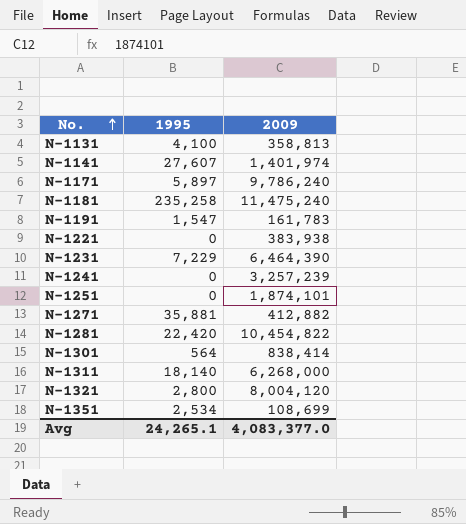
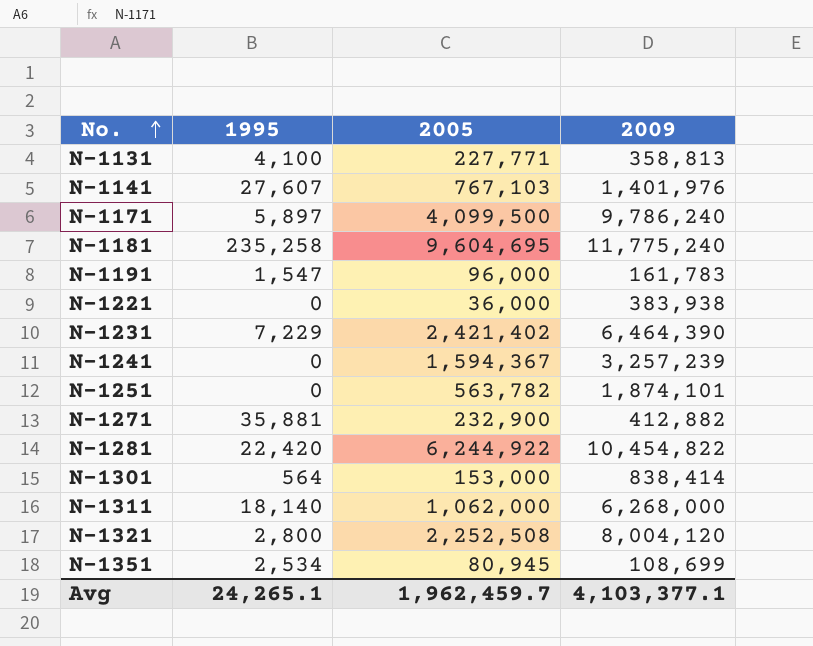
column 2005 | position: none -> 3
N-1141 | 2009: 1,401,974 -> 1,401,976
N-1181 | 2009: 11,475,240 -> 11,775,240
Avg | 2009: 4,083,377.0 -> 4,103,377.1

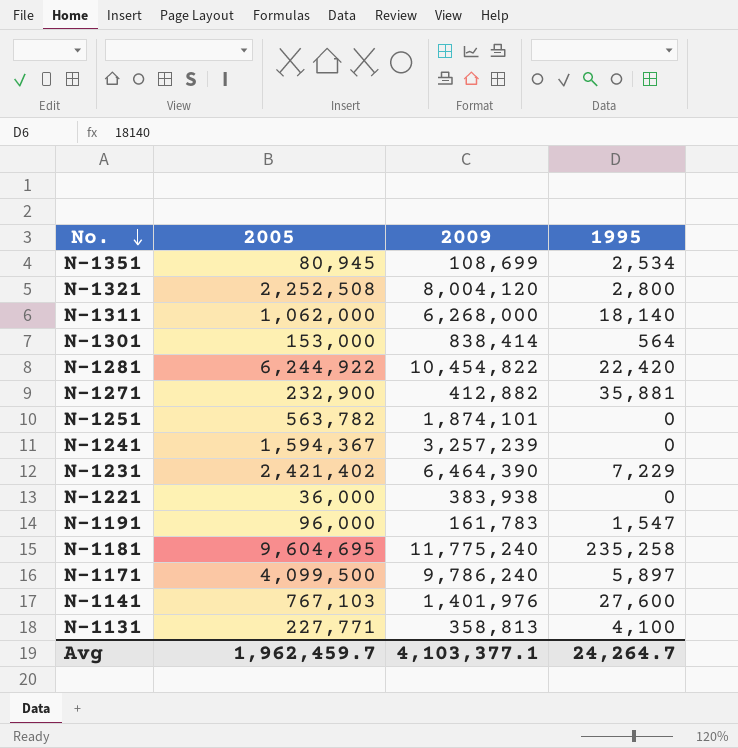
row order: No. ascending -> No. descending
column 1995 | position: 2 -> 4
N-1141 | 1995: 27,607 -> 27,600
Avg | 1995: 24,265.1 -> 24,264.7

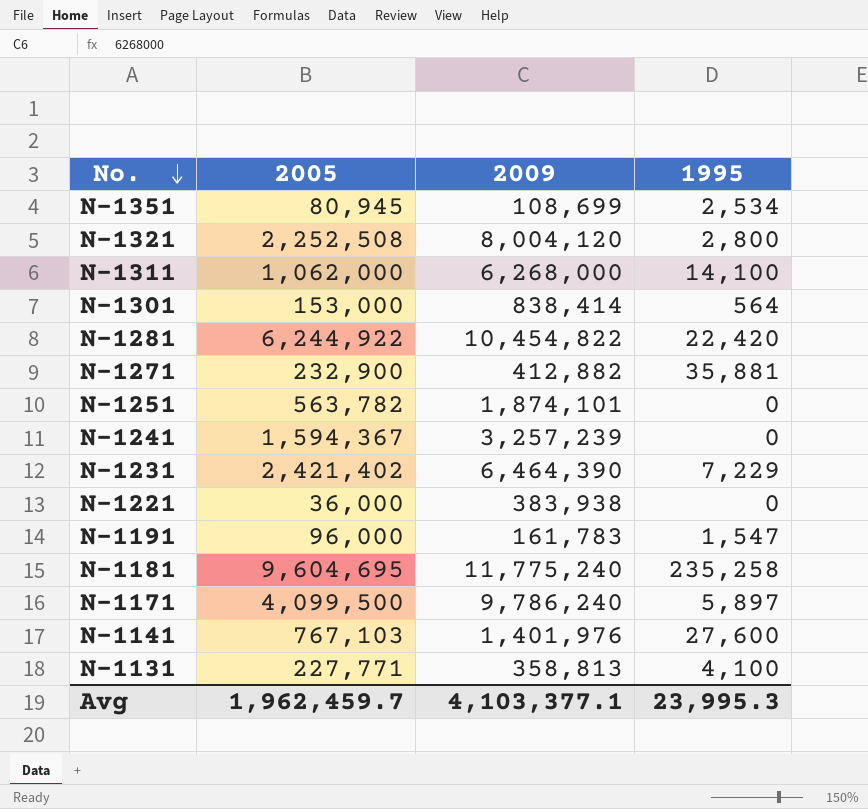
N-1311 | 1995: 18,140 -> 14,100
Avg | 1995: 24,264.7 -> 23,995.3

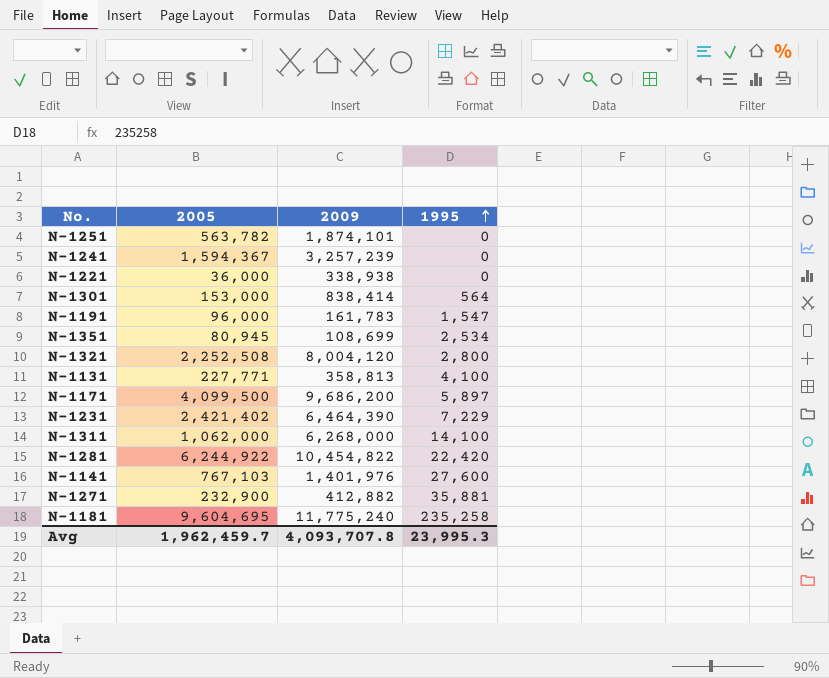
row order: No. descending -> 1995 ascending
N-1221 | 2009: 383,938 -> 338,938
N-1171 | 2009: 9,786,240 -> 9,686,200
Avg | 2009: 4,103,377.1 -> 4,093,707.8

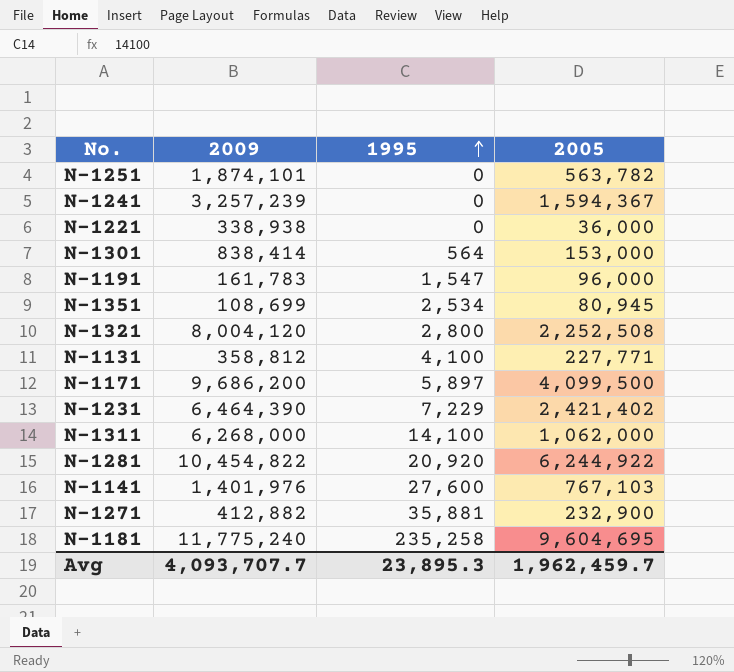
column 2005 | position: 2 -> 4
N-1131 | 2009: 358,813 -> 358,812
N-1281 | 1995: 22,420 -> 20,920
Avg | 2009: 4,093,707.8 -> 4,093,707.7
Avg | 1995: 23,995.3 -> 23,895.3

